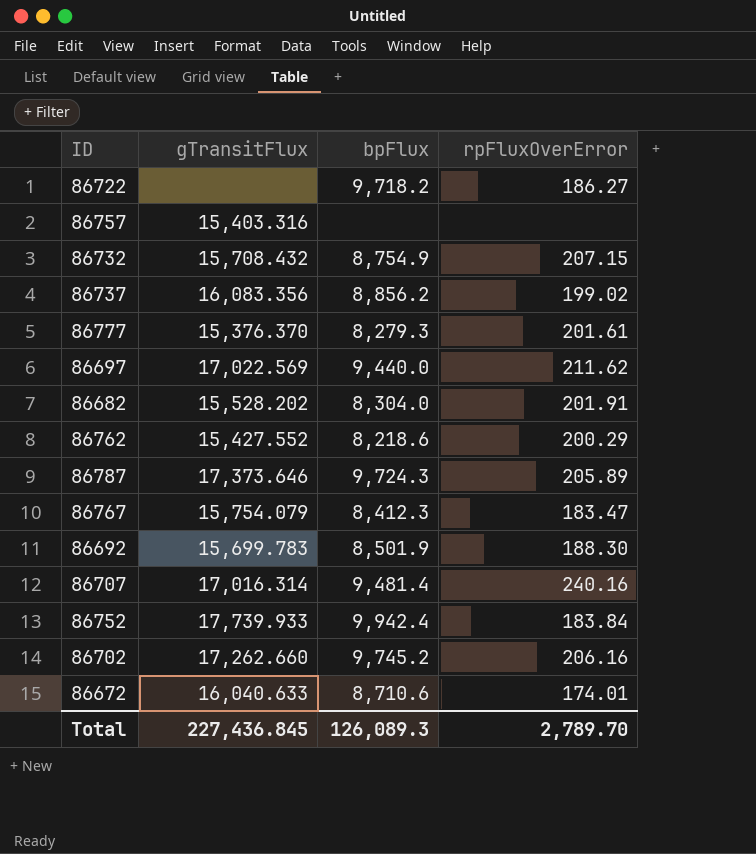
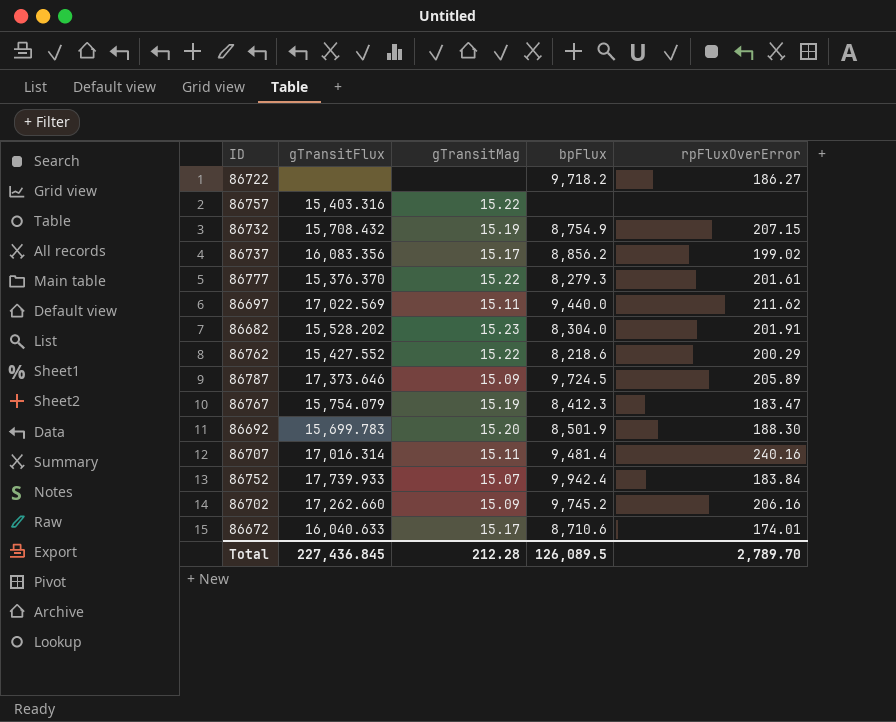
column gTransitMag | position: none -> 3
86787 | bpFlux: 9,724.3 -> 9,724.5
Total | bpFlux: 126,089.3 -> 126,089.5

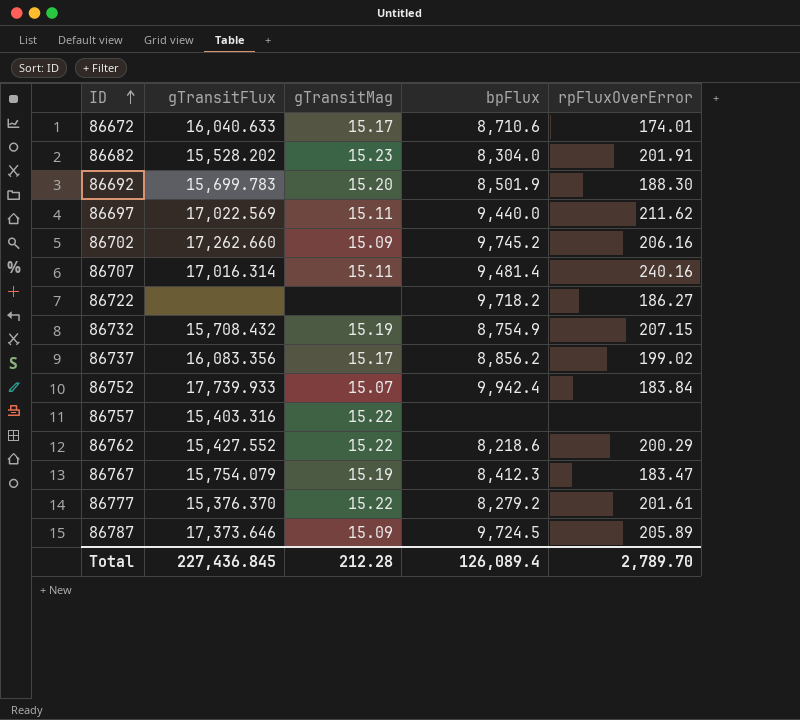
row order: none -> ID ascending
86777 | bpFlux: 8,279.3 -> 8,279.2
Total | bpFlux: 126,089.5 -> 126,089.4

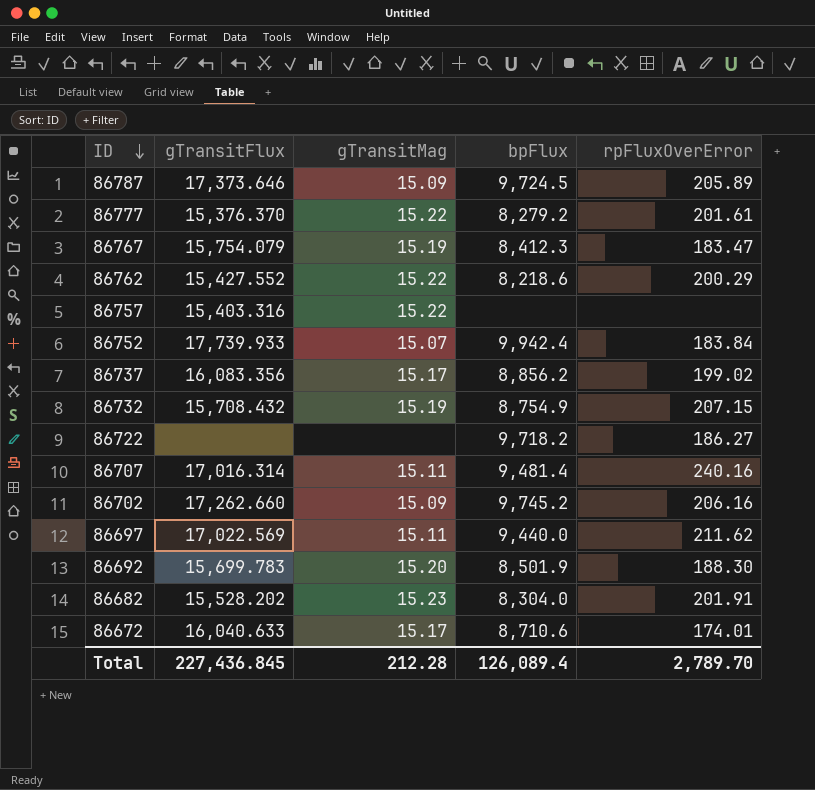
row order: ID ascending -> ID descending

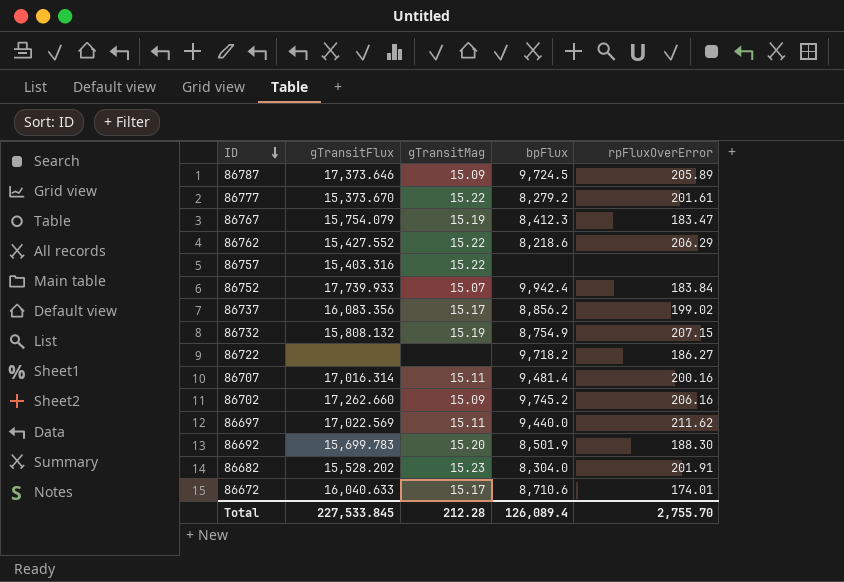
86777 | gTransitFlux: 15,376.370 -> 15,373.670
86762 | rpFluxOverError: 200.29 -> 206.29
86732 | gTransitFlux: 15,708.432 -> 15,808.132
86707 | rpFluxOverError: 240.16 -> 200.16
Total | gTransitFlux: 227,436.845 -> 227,533.845
Total | rpFluxOverError: 2,789.70 -> 2,755.70

